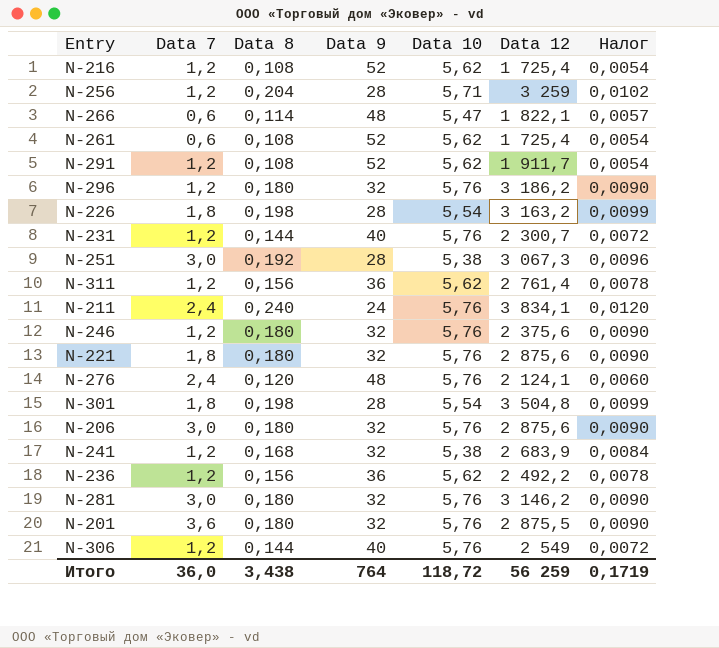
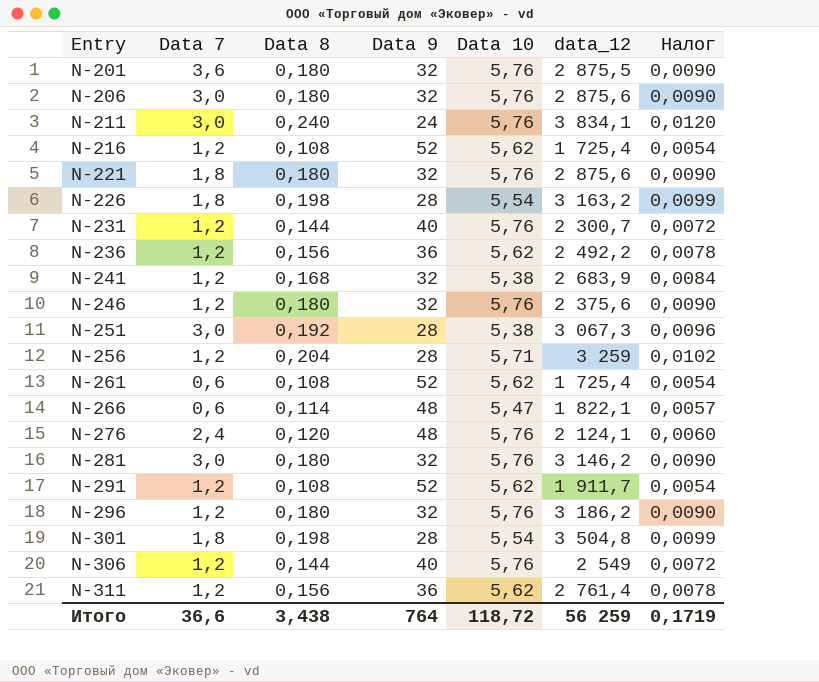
row order: none -> Entry ascending
column name: Data 12 -> data_12
N-211 | Data 7: 2,4 -> 3,0
Итого | Data 7: 36,0 -> 36,6

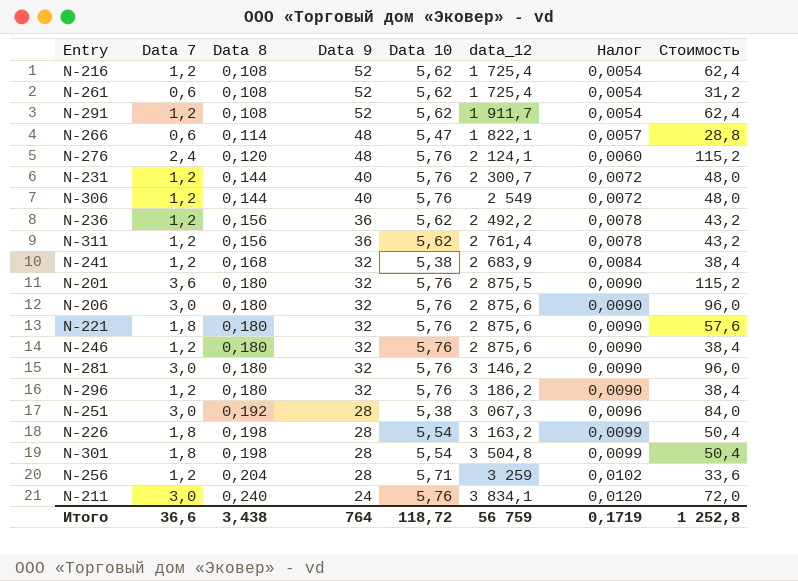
row order: Entry ascending -> Data 8 ascending
column Стоимость | formula: none -> [Data 7] * [Data 9]
N-246 | data_12: 2 375,6 -> 2 875,6
Итого | data_12: 56 259 -> 56 759

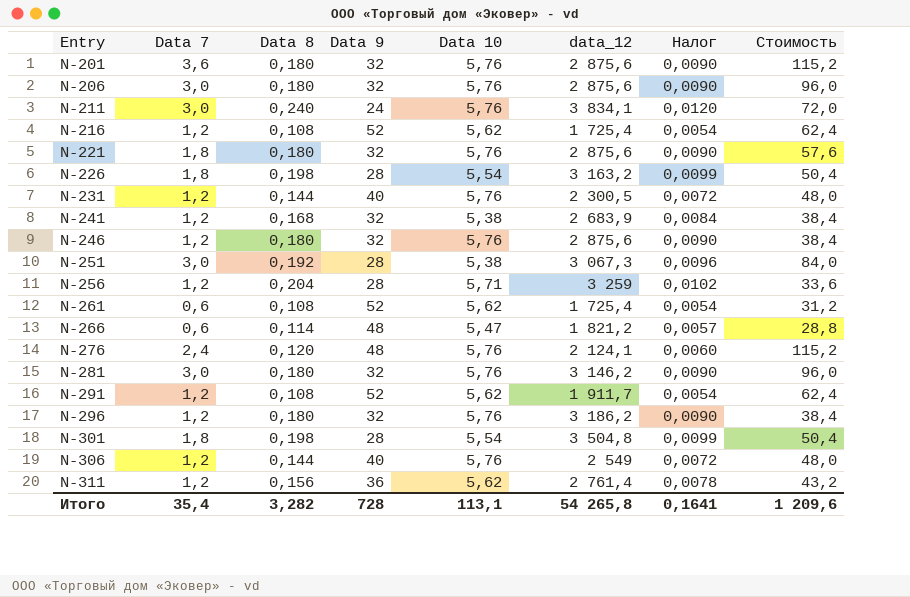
row order: Data 8 ascending -> Entry ascending
row N-236: 1,2 | 0,156 | 36 | 5,62 | 2 492,2 | 0,0078 | 43,2 -> none
N-201 | data_12: 2 875,5 -> 2 875,6
N-231 | data_12: 2 300,7 -> 2 300,5
N-266 | data_12: 1 822,1 -> 1 821,2
Итого | Data 7: 36,6 -> 35,4
Итого | Data 8: 3,438 -> 3,282
Итого | Data 9: 764 -> 728
Итого | Data 10: 118,72 -> 113,1
Итого | data_12: 56 759 -> 54 265,8
Итого | Налог: 0,1719 -> 0,1641
Итого | Стоимость: 1 252,8 -> 1 209,6

